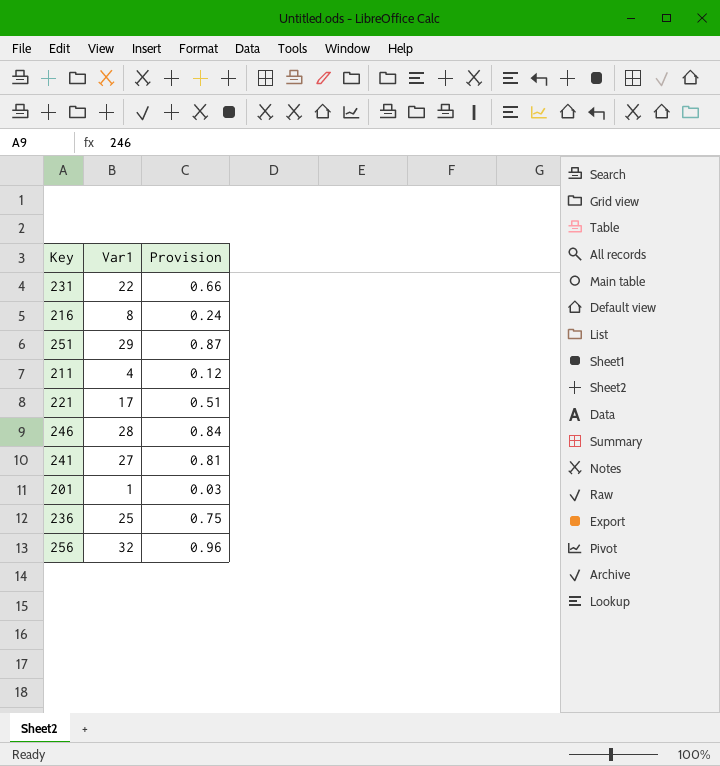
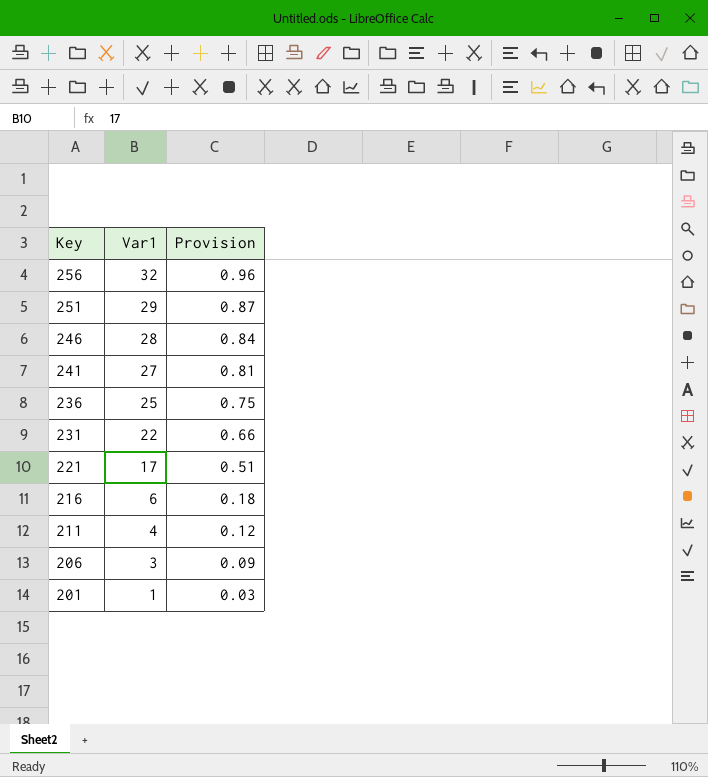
row order: none -> Key descending
216 | Var1: 8 -> 6
216 | Provision: 0.24 -> 0.18
row 206: none -> 3 | 0.09

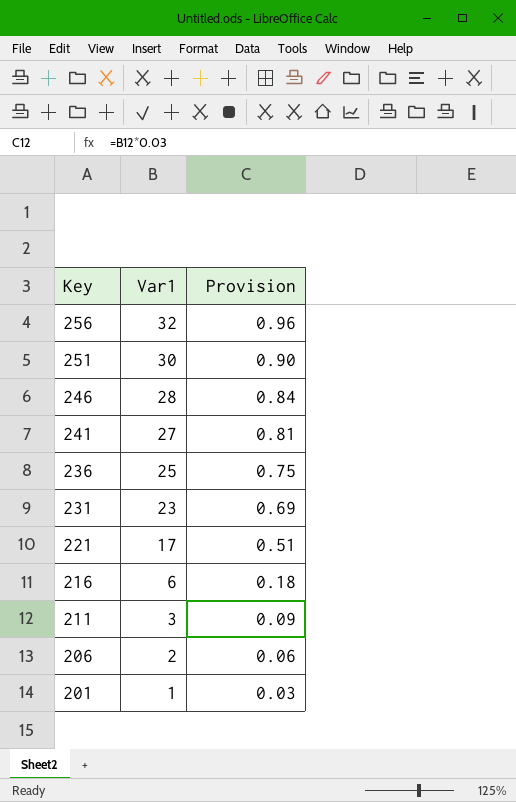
251 | Var1: 29 -> 30
251 | Provision: 0.87 -> 0.90
231 | Var1: 22 -> 23
231 | Provision: 0.66 -> 0.69
211 | Var1: 4 -> 3
211 | Provision: 0.12 -> 0.09
206 | Var1: 3 -> 2
206 | Provision: 0.09 -> 0.06

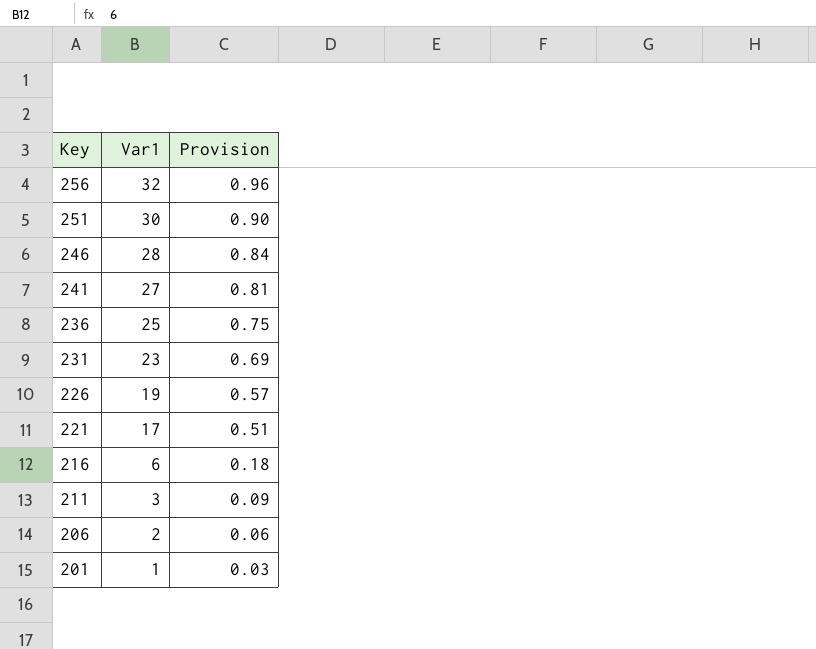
row 226: none -> 19 | 0.57

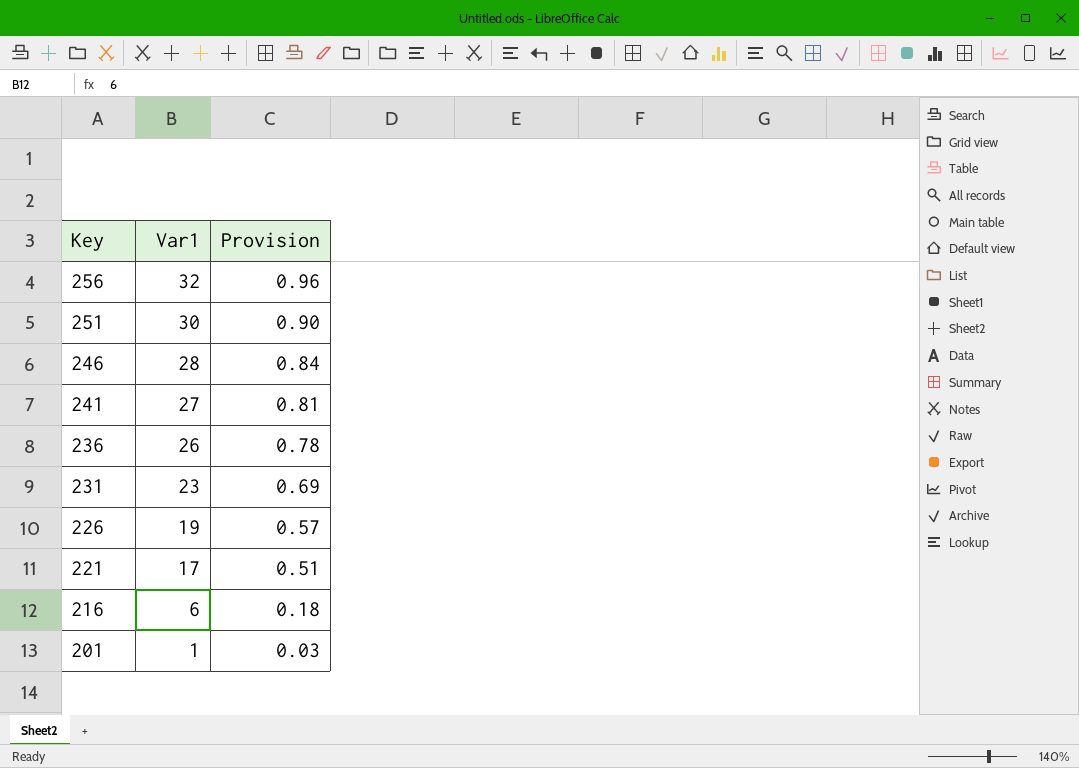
row 211: 3 | 0.09 -> none
row 206: 2 | 0.06 -> none
236 | Var1: 25 -> 26
236 | Provision: 0.75 -> 0.78

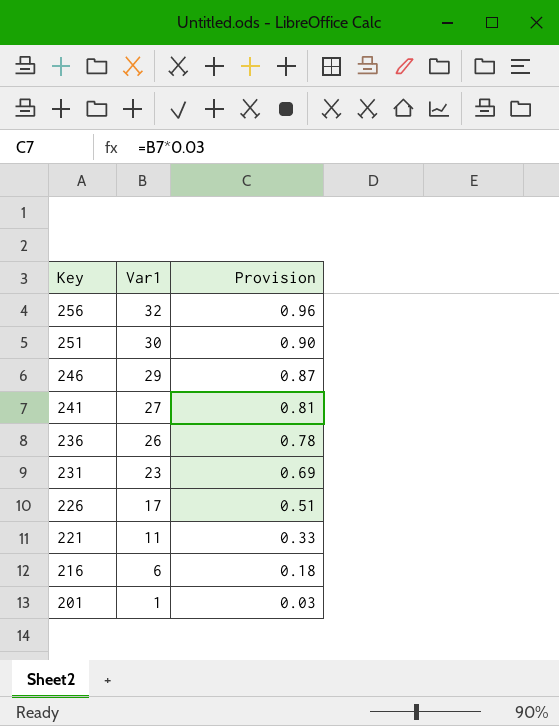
246 | Var1: 28 -> 29
246 | Provision: 0.84 -> 0.87
226 | Var1: 19 -> 17
226 | Provision: 0.57 -> 0.51
221 | Var1: 17 -> 11
221 | Provision: 0.51 -> 0.33

